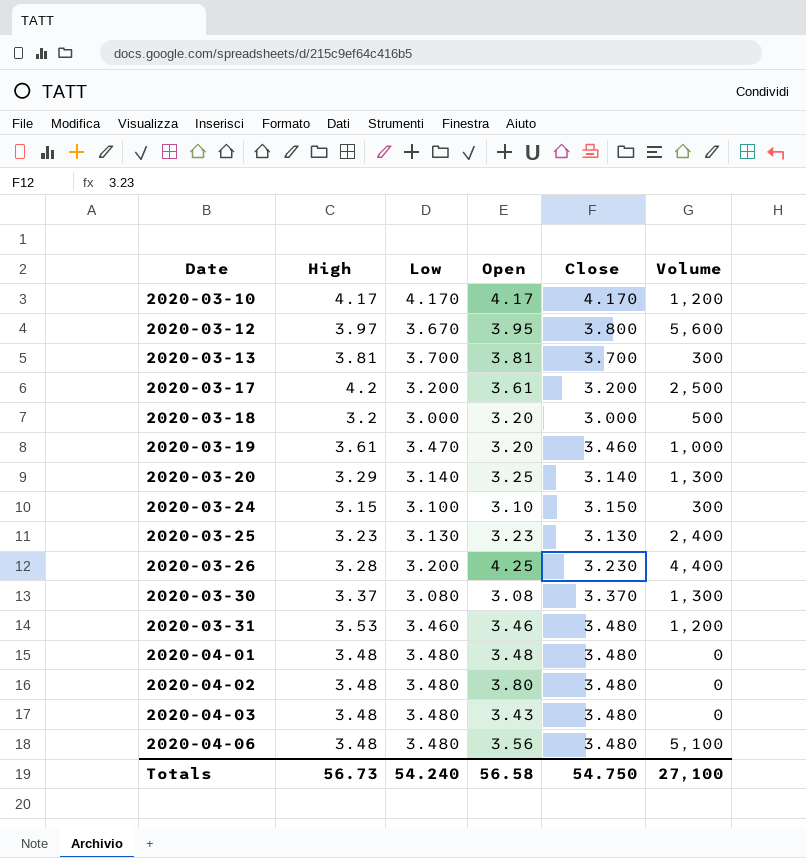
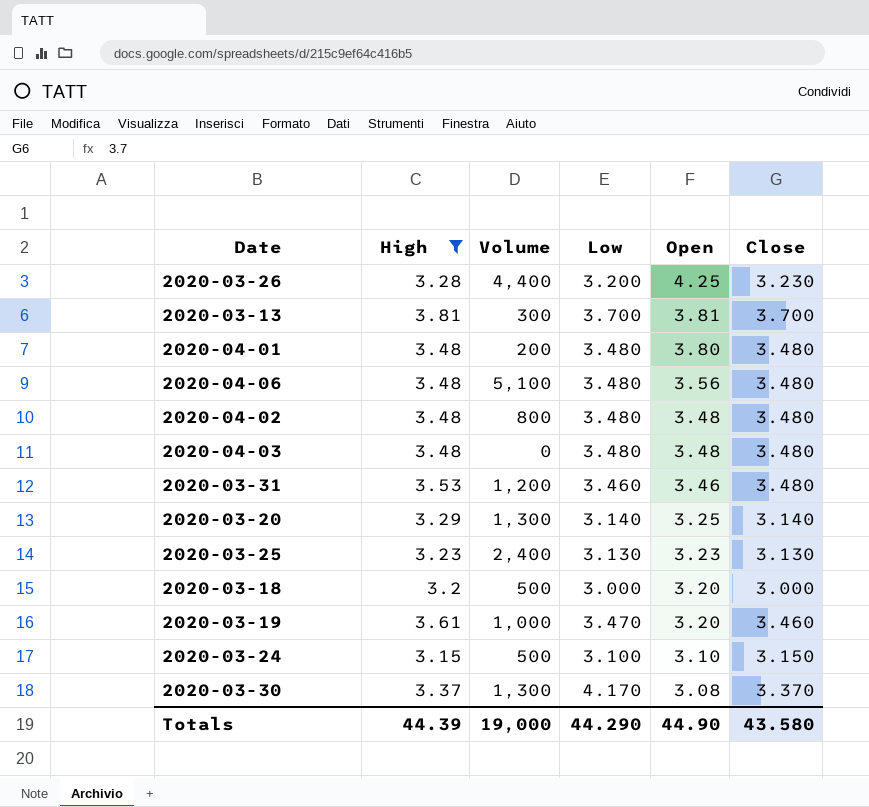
filter: none -> High <= 3.81
row order: Date ascending -> Open descending
column Volume | position: 6 -> 3
2020-04-01 | Volume: 0 -> 200
2020-04-01 | Open: 3.48 -> 3.80
2020-04-02 | Volume: 0 -> 800
2020-04-02 | Open: 3.80 -> 3.48
2020-04-03 | Open: 3.43 -> 3.48
2020-03-24 | Volume: 300 -> 500
2020-03-30 | Low: 3.080 -> 4.170
Totals | High: 56.73 -> 44.39
Totals | Volume: 27,100 -> 19,000
Totals | Low: 54.240 -> 44.290
Totals | Open: 56.58 -> 44.90
Totals | Close: 54.750 -> 43.580

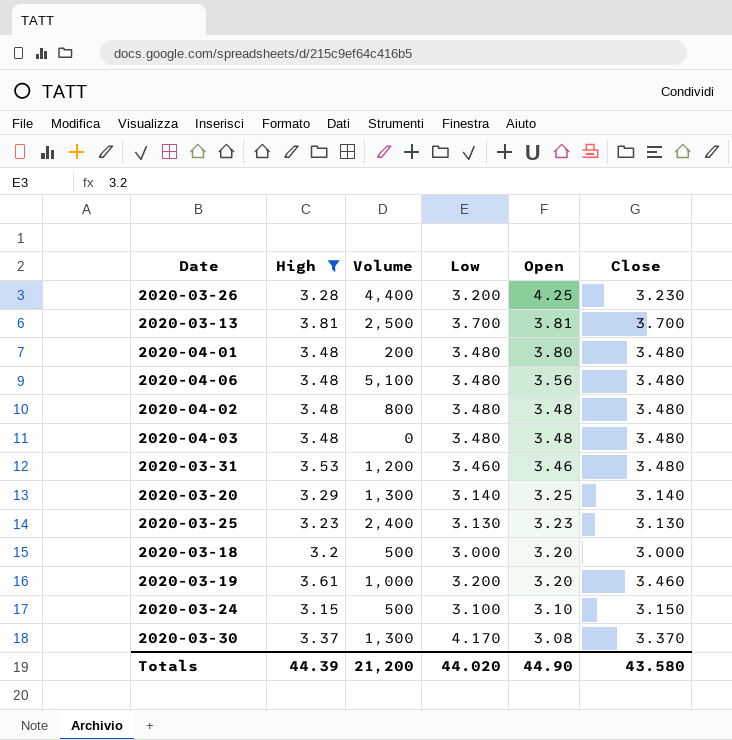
2020-03-13 | Volume: 300 -> 2,500
2020-03-19 | Low: 3.470 -> 3.200
Totals | Volume: 19,000 -> 21,200
Totals | Low: 44.290 -> 44.020

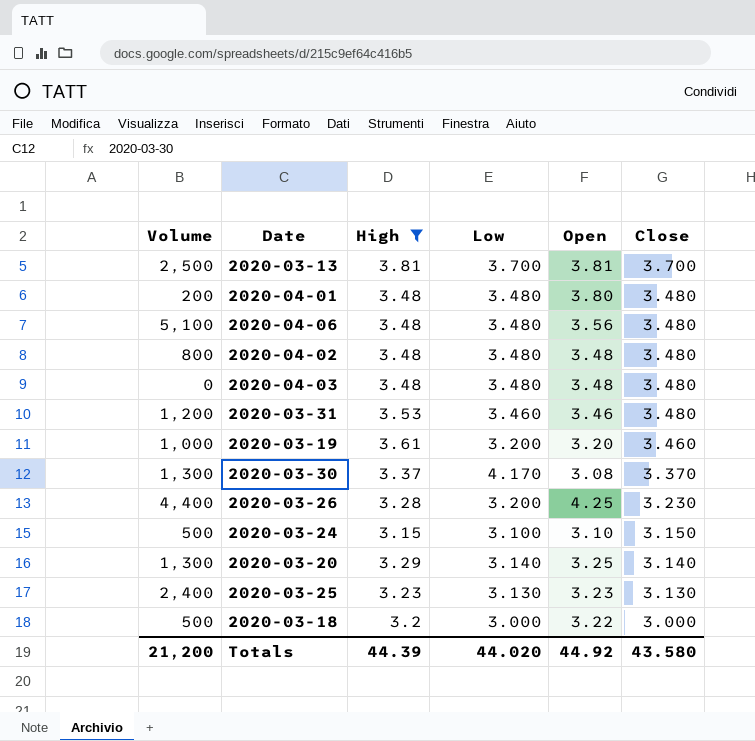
row order: Open descending -> Close descending
column Volume | position: 3 -> 1
2020-03-18 | Open: 3.20 -> 3.22
Totals | Open: 44.90 -> 44.92

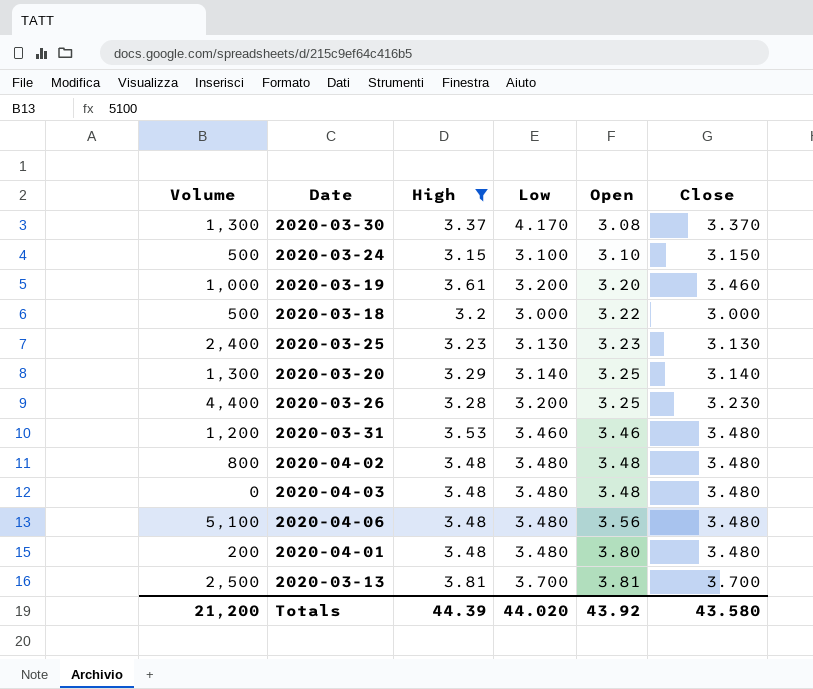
row order: Close descending -> Open ascending
2020-03-26 | Open: 4.25 -> 3.25
Totals | Open: 44.92 -> 43.92

